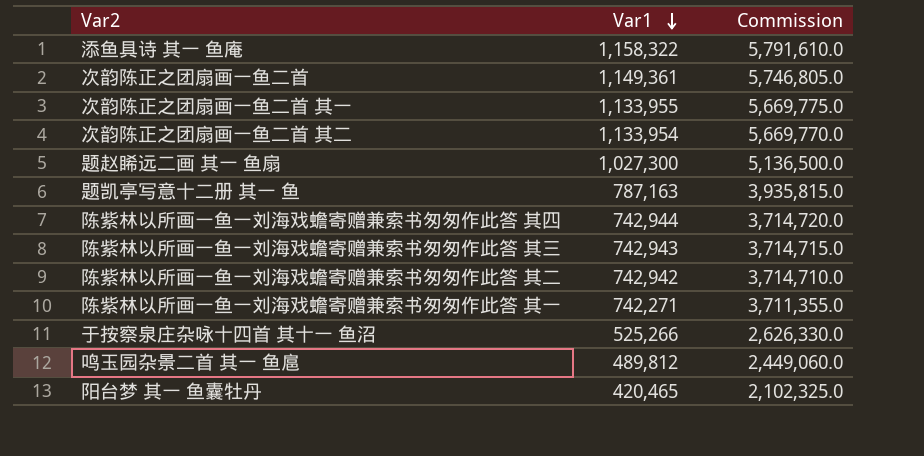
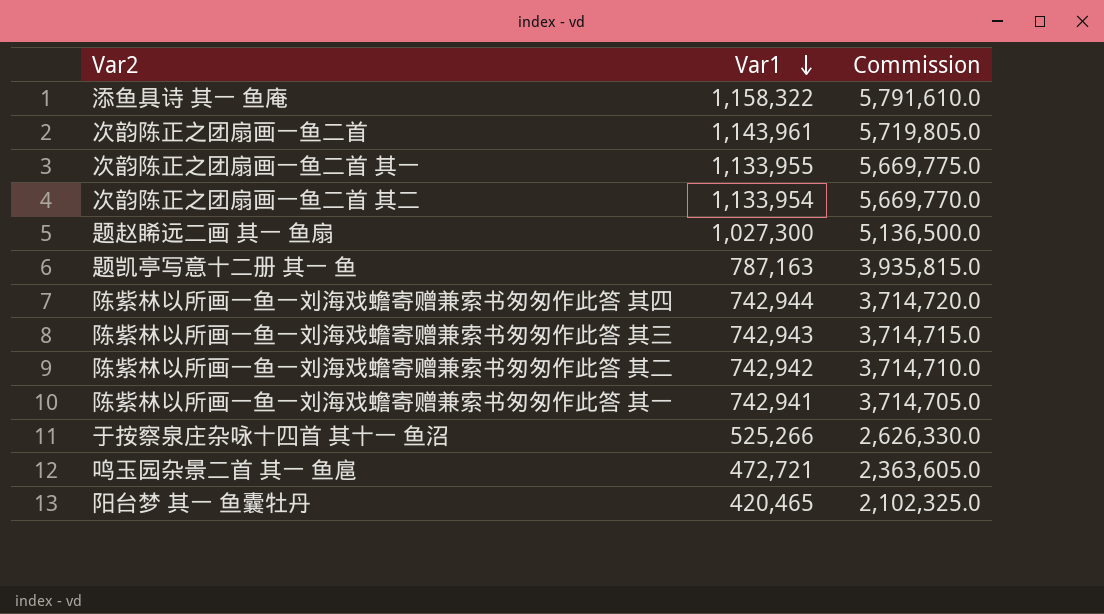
次韵陈正之团扇画一鱼二首 | Var1: 1,149,361 -> 1,143,961
次韵陈正之团扇画一鱼二首 | Commission: 5,746,805.0 -> 5,719,805.0
陈紫林以所画一鱼一刘海戏蟾寄赠兼索书匆匆作此答 其一 | Var1: 742,271 -> 742,941
陈紫林以所画一鱼一刘海戏蟾寄赠兼索书匆匆作此答 其一 | Commission: 3,711,355.0 -> 3,714,705.0
鸣玉园杂景二首 其一 鱼扈 | Var1: 489,812 -> 472,721
鸣玉园杂景二首 其一 鱼扈 | Commission: 2,449,060.0 -> 2,363,605.0

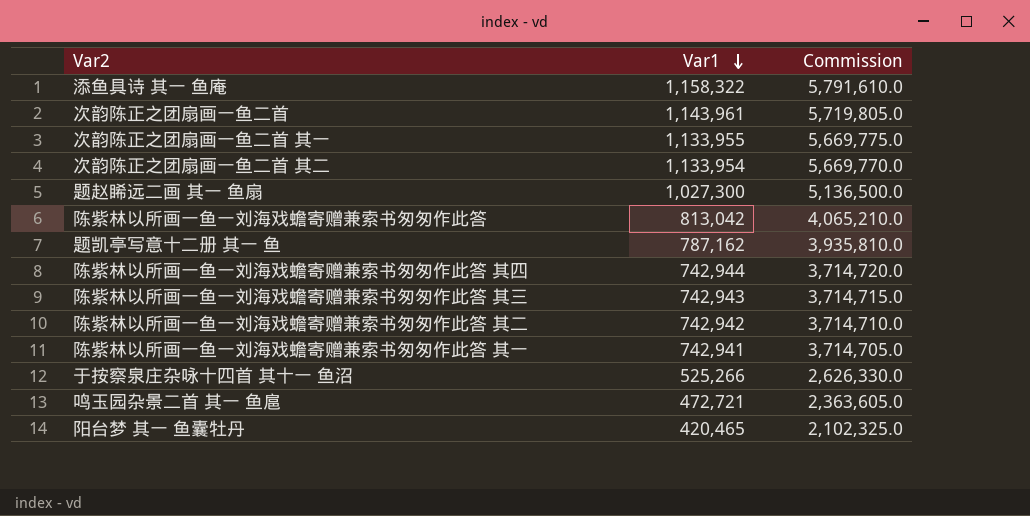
row 陈紫林以所画一鱼一刘海戏蟾寄赠兼索书匆匆作此答: none -> 813,042 | 4,065,210.0
题凯亭写意十二册 其一 鱼 | Var1: 787,163 -> 787,162
题凯亭写意十二册 其一 鱼 | Commission: 3,935,815.0 -> 3,935,810.0

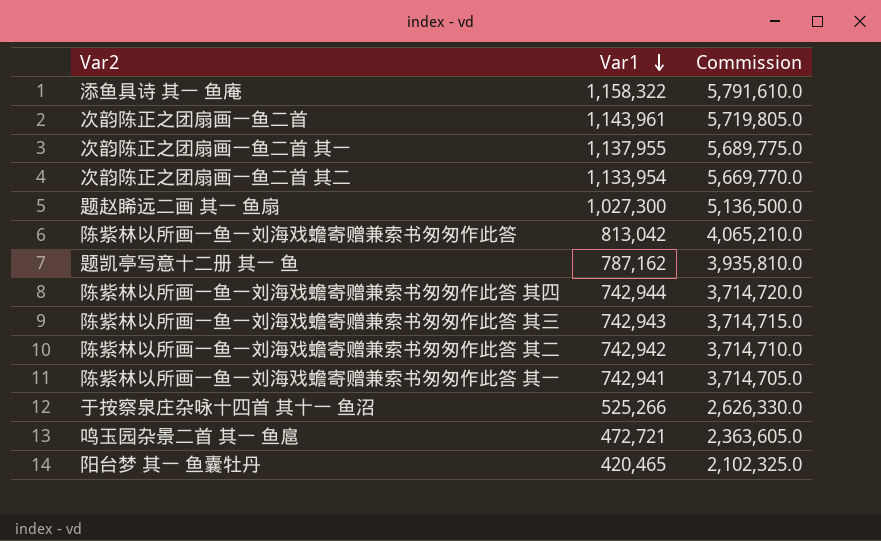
次韵陈正之团扇画一鱼二首 其一 | Var1: 1,133,955 -> 1,137,955
次韵陈正之团扇画一鱼二首 其一 | Commission: 5,669,775.0 -> 5,689,775.0

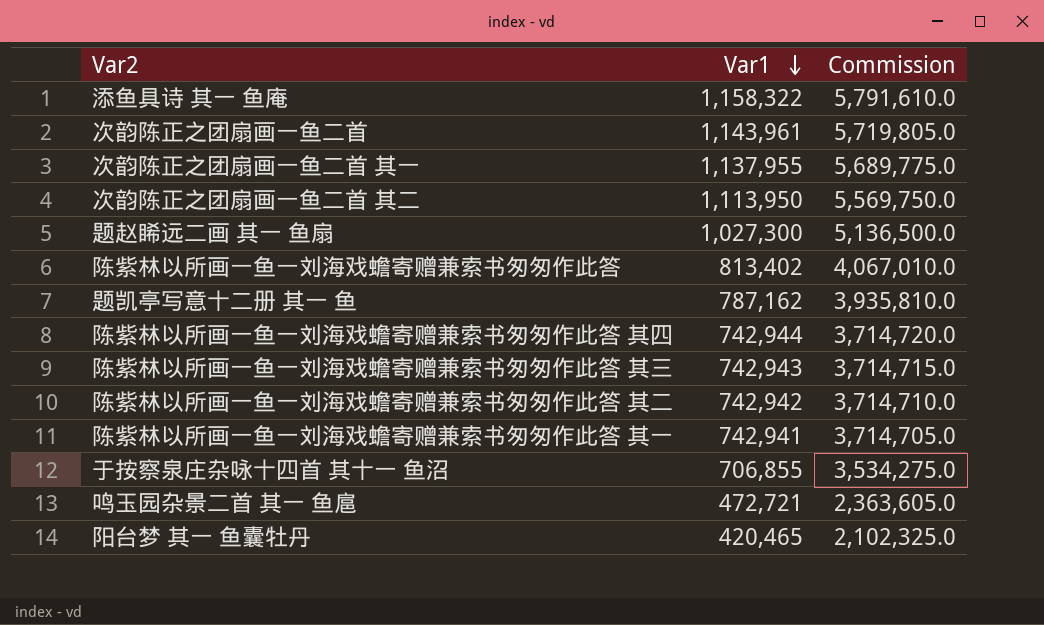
次韵陈正之团扇画一鱼二首 其二 | Var1: 1,133,954 -> 1,113,950
次韵陈正之团扇画一鱼二首 其二 | Commission: 5,669,770.0 -> 5,569,750.0
陈紫林以所画一鱼一刘海戏蟾寄赠兼索书匆匆作此答 | Var1: 813,042 -> 813,402
陈紫林以所画一鱼一刘海戏蟾寄赠兼索书匆匆作此答 | Commission: 4,065,210.0 -> 4,067,010.0
于按察泉庄杂咏十四首 其十一 鱼沼 | Var1: 525,266 -> 706,855
于按察泉庄杂咏十四首 其十一 鱼沼 | Commission: 2,626,330.0 -> 3,534,275.0

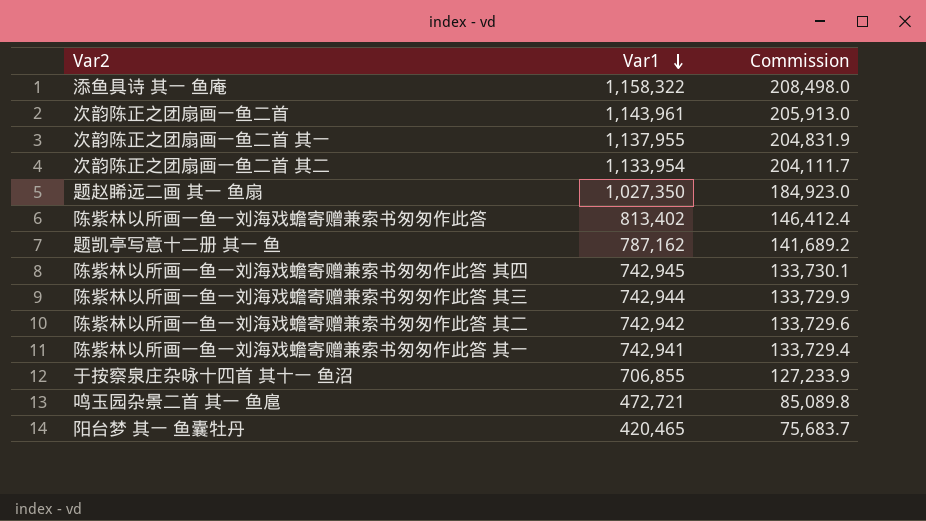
column Commission | formula: [Var1] * 5 -> [Var1] * 0.18
次韵陈正之团扇画一鱼二首 其二 | Var1: 1,113,950 -> 1,133,954
题赵睎远二画 其一 鱼扇 | Var1: 1,027,300 -> 1,027,350
陈紫林以所画一鱼一刘海戏蟾寄赠兼索书匆匆作此答 其四 | Var1: 742,944 -> 742,945
陈紫林以所画一鱼一刘海戏蟾寄赠兼索书匆匆作此答 其三 | Var1: 742,943 -> 742,944

